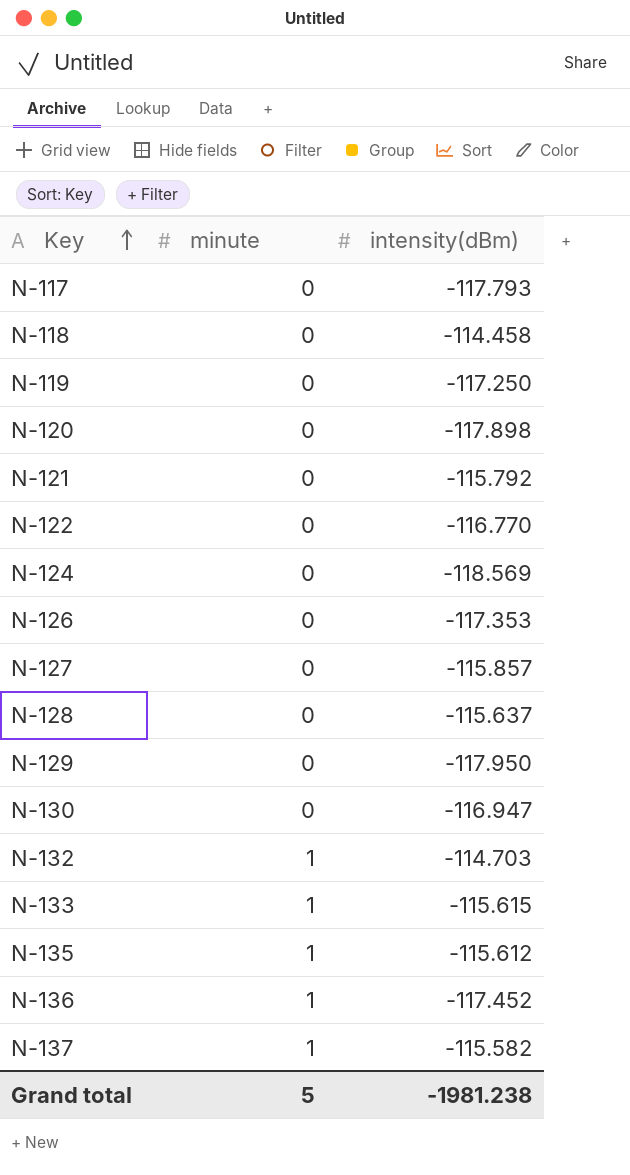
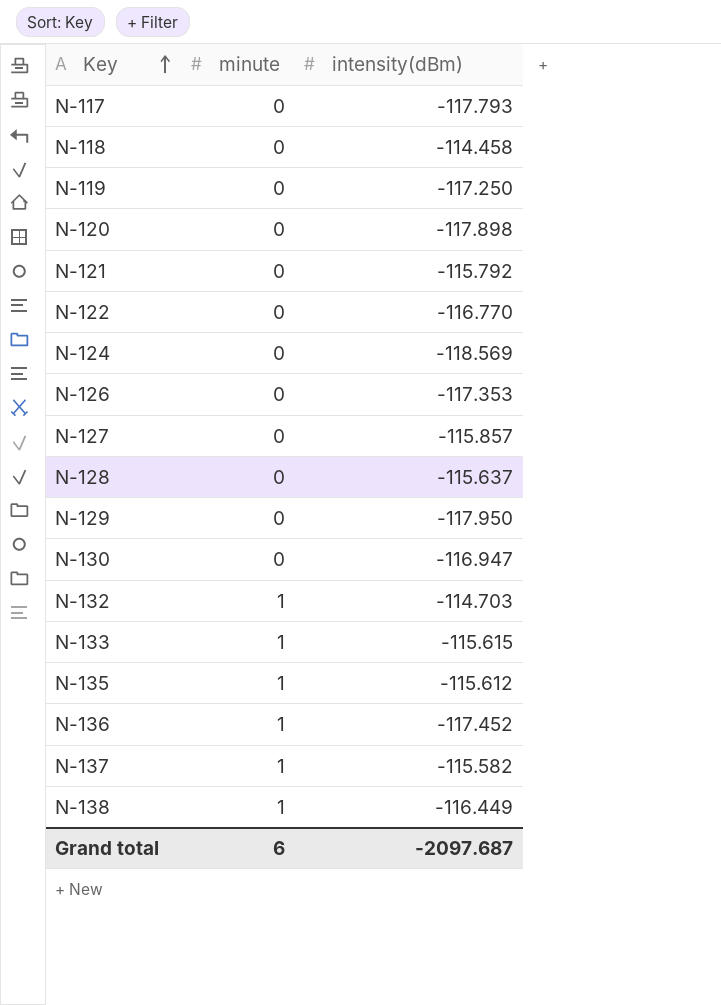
row N-138: none -> 1 | -116.449
Grand total | minute: 5 -> 6
Grand total | intensity(dBm): -1981.238 -> -2097.687

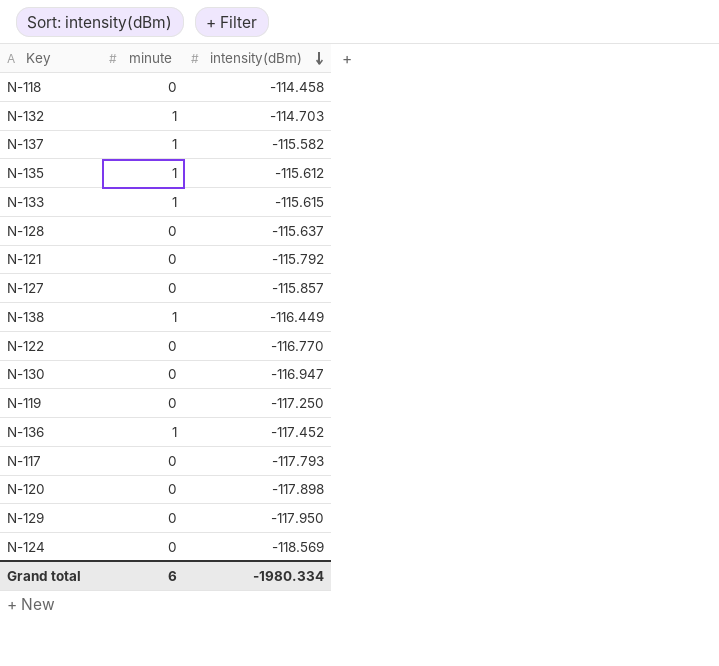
row order: Key ascending -> intensity(dBm) descending
row N-126: 0 | -117.353 -> none
Grand total | intensity(dBm): -2097.687 -> -1980.334

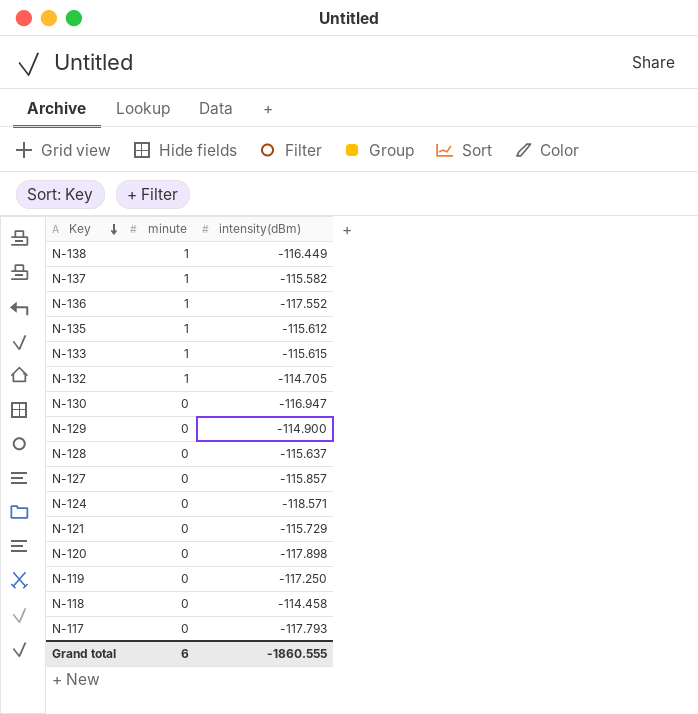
row order: intensity(dBm) descending -> Key descending
row N-122: 0 | -116.770 -> none
N-136 | intensity(dBm): -117.452 -> -117.552
N-132 | intensity(dBm): -114.703 -> -114.705
N-129 | intensity(dBm): -117.950 -> -114.900
N-124 | intensity(dBm): -118.569 -> -118.571
N-121 | intensity(dBm): -115.792 -> -115.729
Grand total | intensity(dBm): -1980.334 -> -1860.555

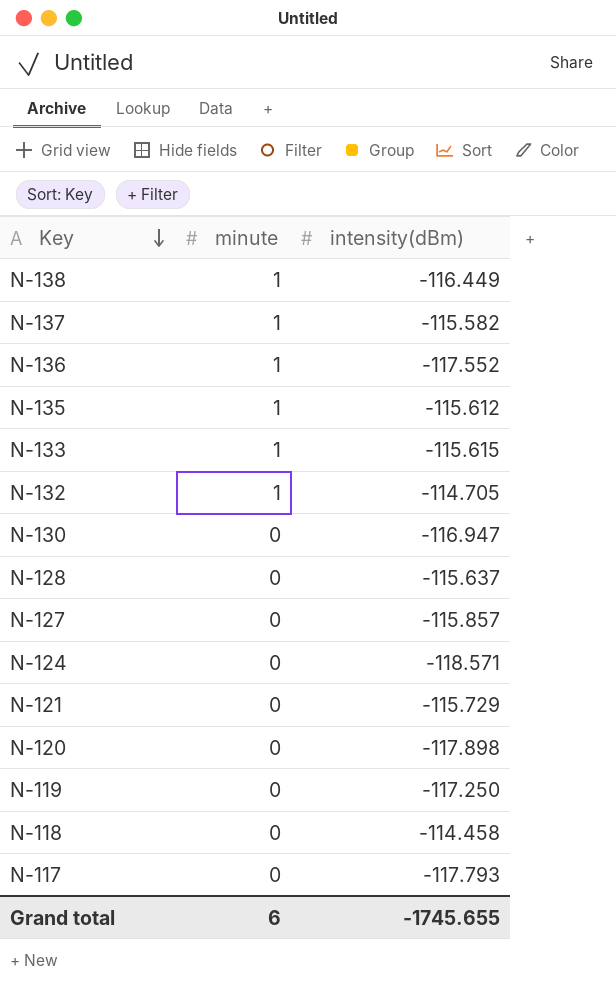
row N-129: 0 | -114.900 -> none
Grand total | intensity(dBm): -1860.555 -> -1745.655

